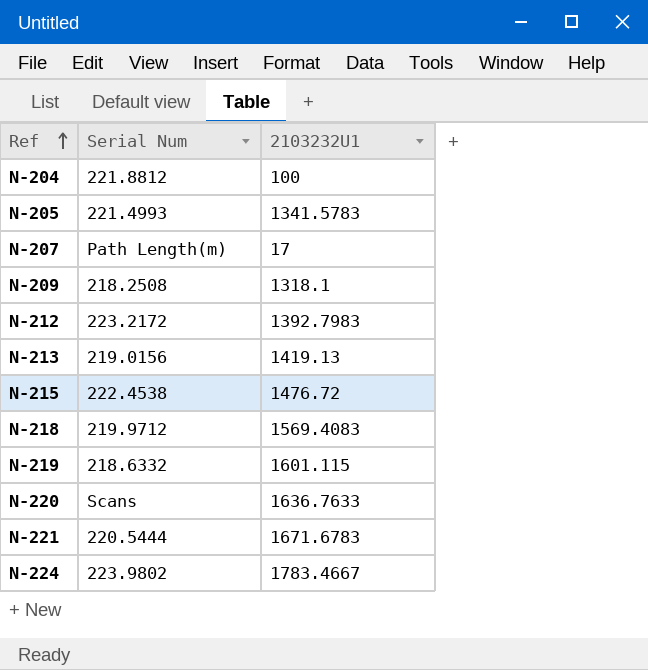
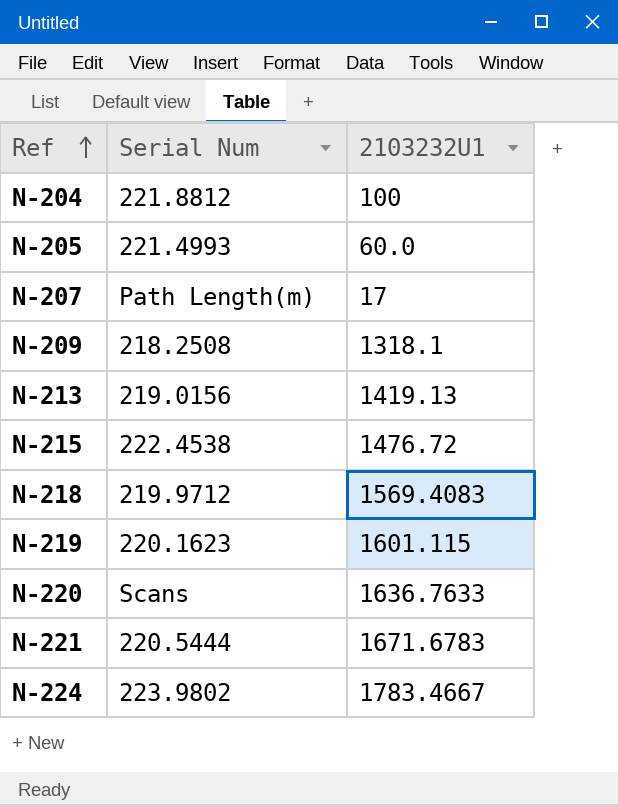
row N-212: 223.2172 | 1392.7983 -> none
N-205 | 2103232U1: 1341.5783 -> 60.0
N-219 | Serial Num: 218.6332 -> 220.1623

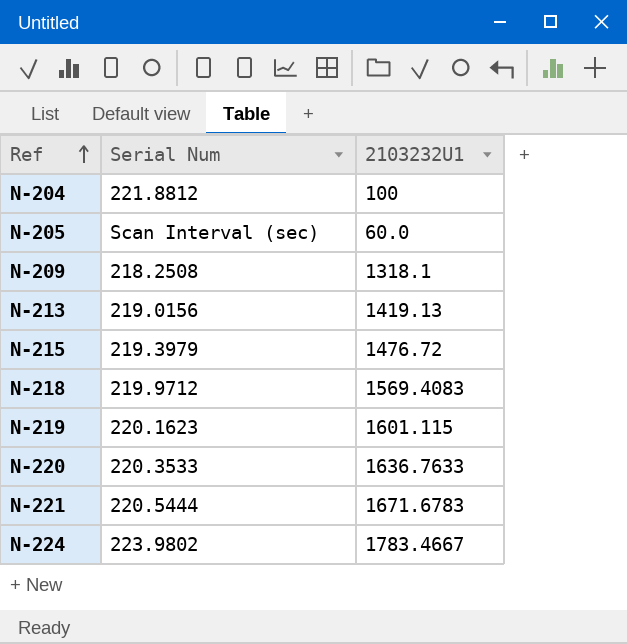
row N-207: Path Length(m) | 17 -> none
N-205 | Serial Num: 221.4993 -> Scan Interval (sec)
N-215 | Serial Num: 222.4538 -> 219.3979
N-220 | Serial Num: Scans -> 220.3533

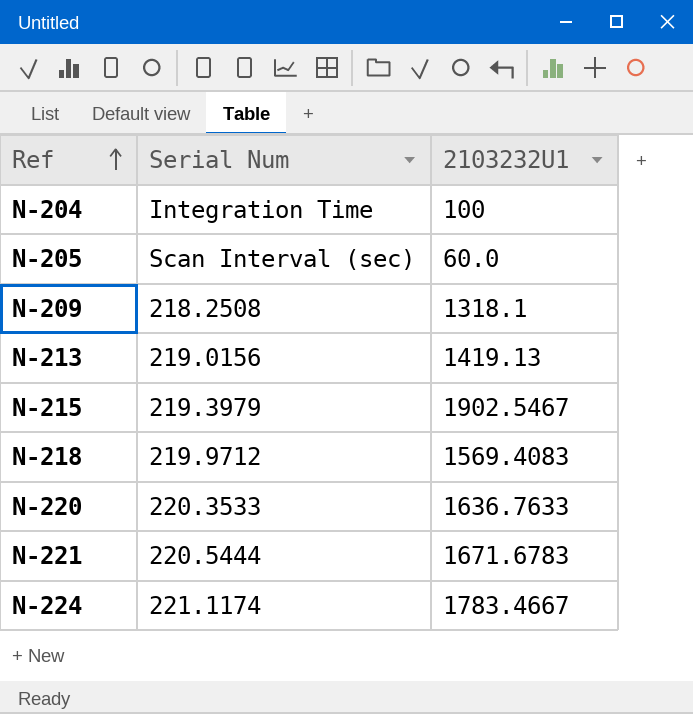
row N-219: 220.1623 | 1601.115 -> none
N-204 | Serial Num: 221.8812 -> Integration Time
N-215 | 2103232U1: 1476.72 -> 1902.5467
N-224 | Serial Num: 223.9802 -> 221.1174

